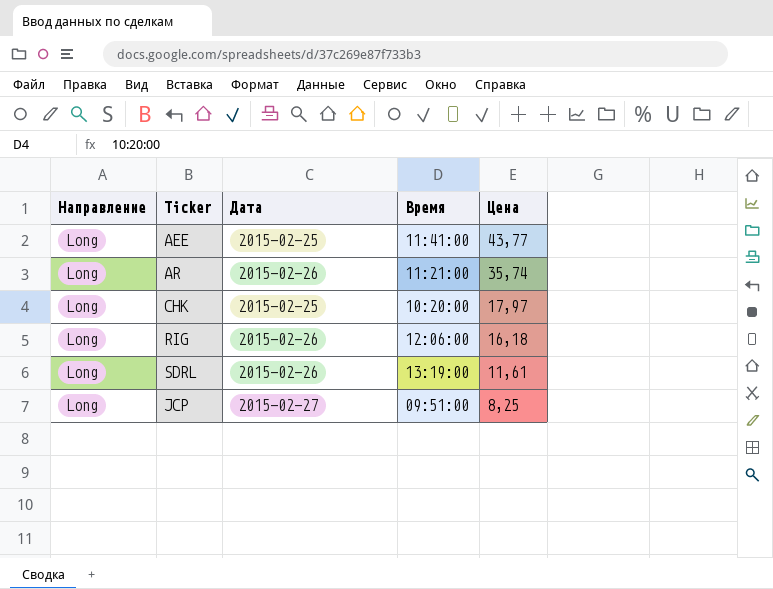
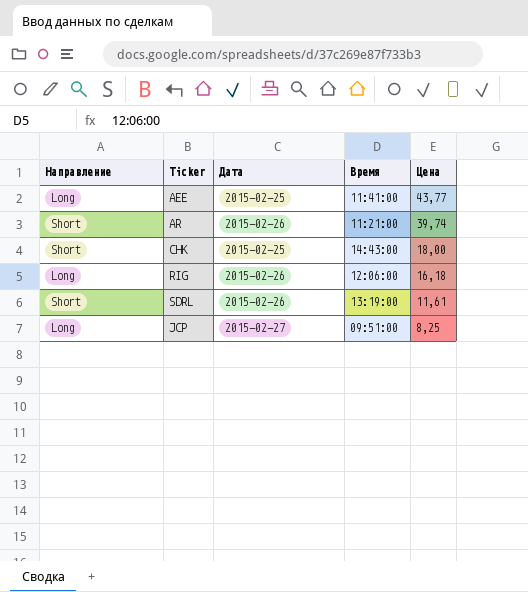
AR | Направление: Long -> Short
AR | Цена: 35,74 -> 39,74
CHK | Направление: Long -> Short
CHK | Время: 10:20:00 -> 14:43:00
CHK | Цена: 17,97 -> 18,00
SDRL | Направление: Long -> Short

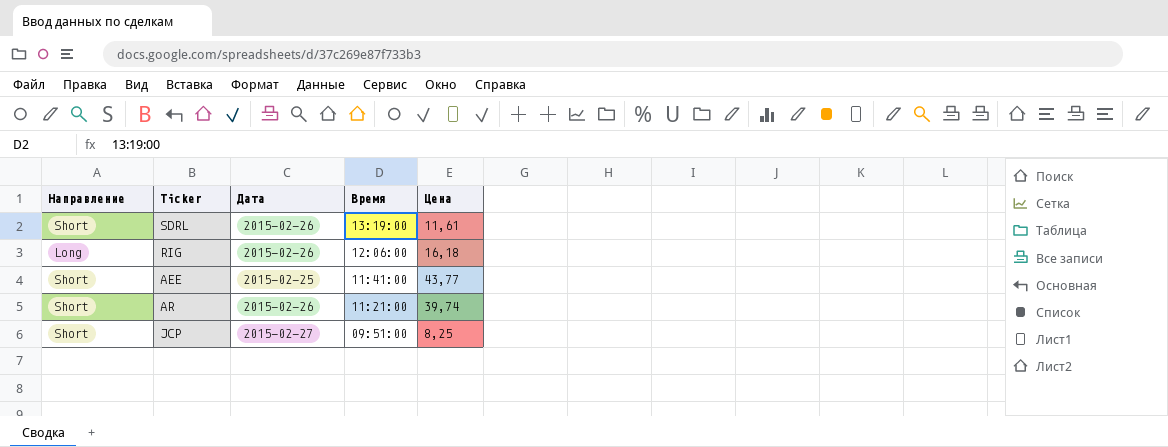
row order: Цена descending -> Время descending
row CHK: Short | 2015-02-25 | 14:43:00 | 18,00 -> none
AEE | Направление: Long -> Short
JCP | Направление: Long -> Short

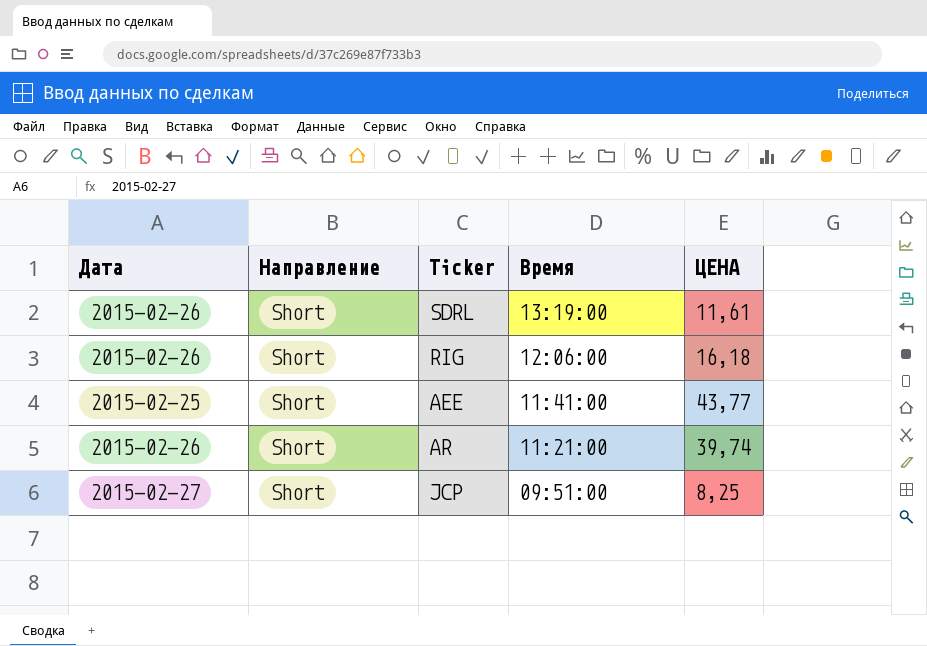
column Дата | position: 3 -> 1
column name: Цена -> ЦЕНА
RIG | Направление: Long -> Short

